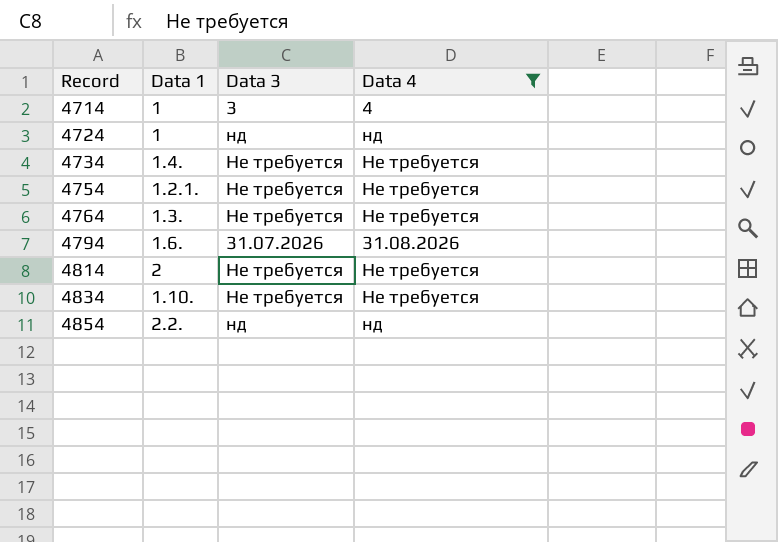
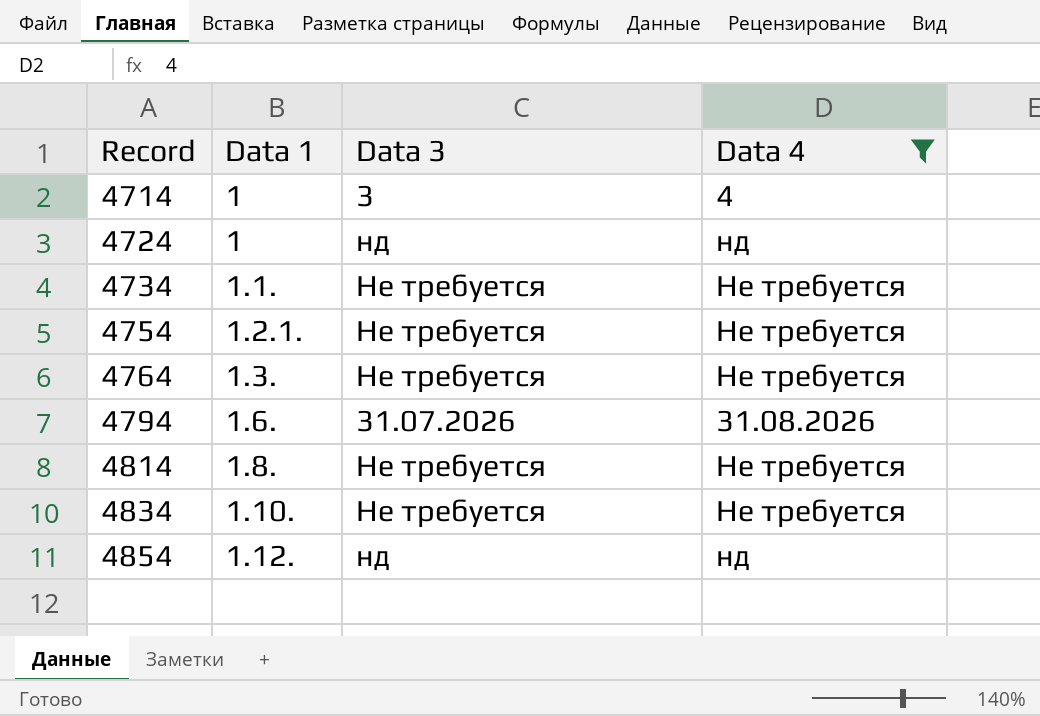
4734 | Data 1: 1.4. -> 1.1.
4814 | Data 1: 2 -> 1.8.
4854 | Data 1: 2.2. -> 1.12.

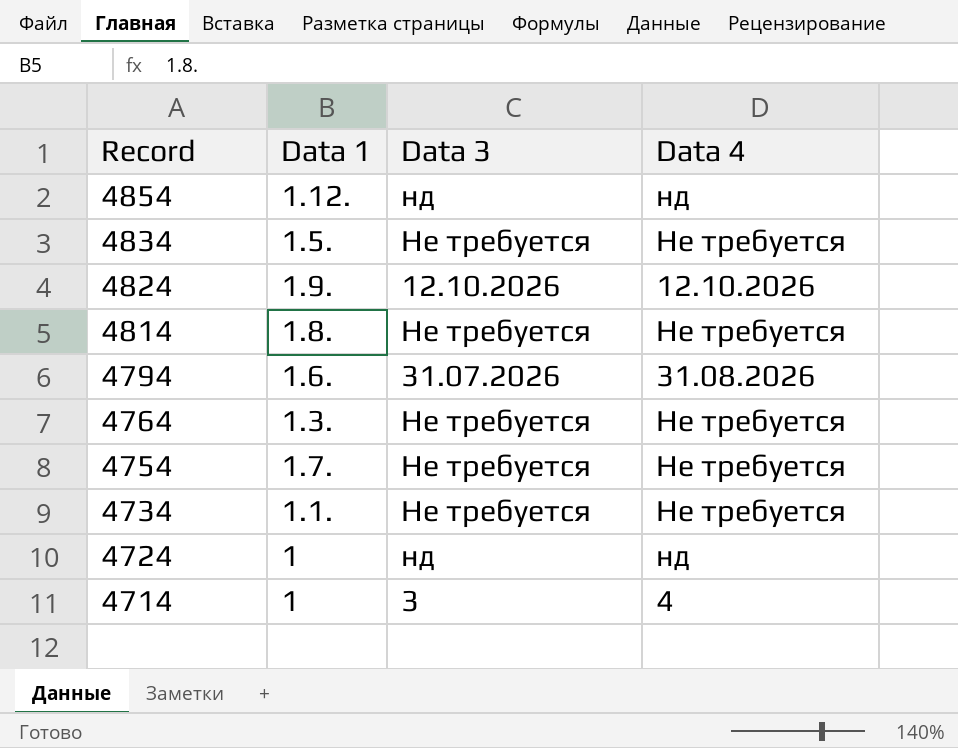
filter: Data 4 != 12.10.2026 -> none
row order: Record ascending -> Record descending
4834 | Data 1: 1.10. -> 1.5.
4754 | Data 1: 1.2.1. -> 1.7.

